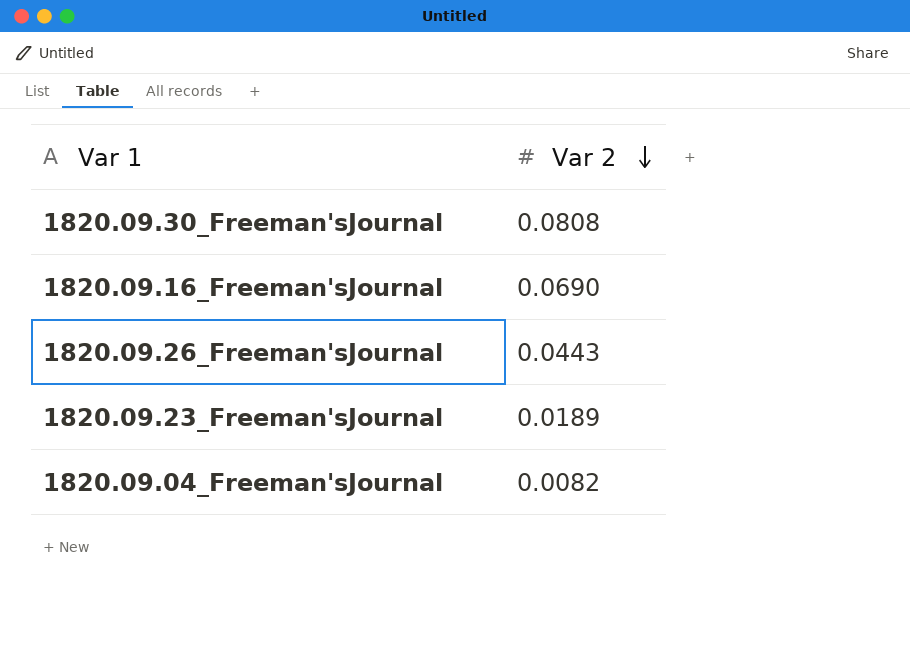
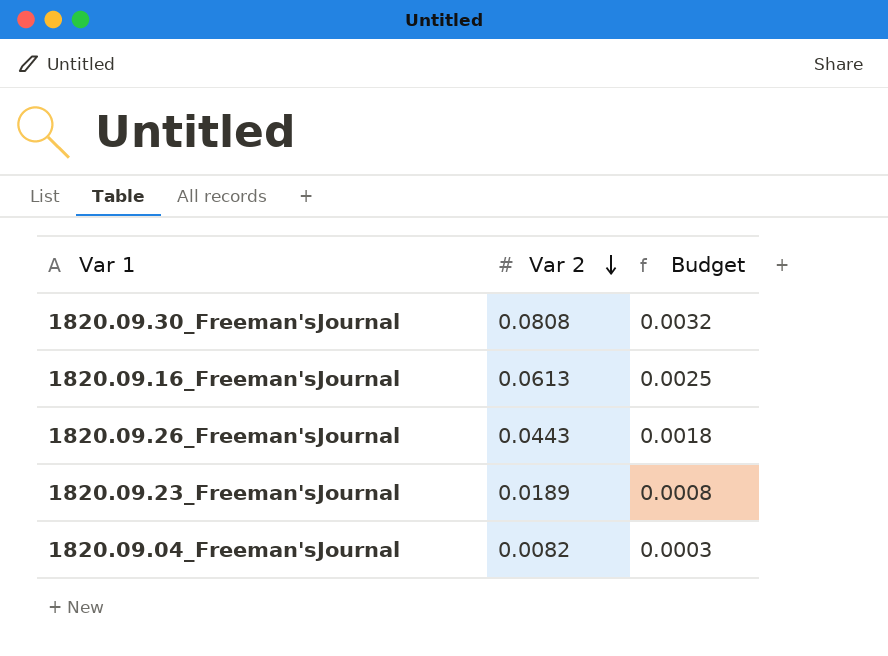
column Budget | formula: none -> [Var 2] * 0.04
1820.09.16_Freeman'sJournal | Var 2: 0.0690 -> 0.0613

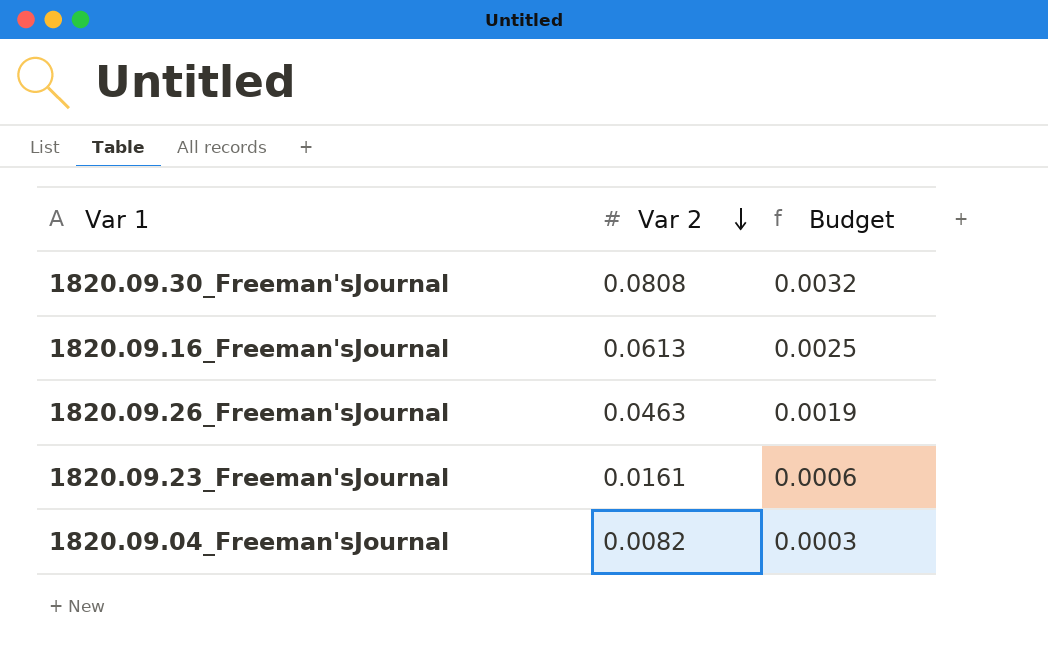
1820.09.26_Freeman'sJournal | Var 2: 0.0443 -> 0.0463
1820.09.26_Freeman'sJournal | Budget: 0.0018 -> 0.0019
1820.09.23_Freeman'sJournal | Var 2: 0.0189 -> 0.0161
1820.09.23_Freeman'sJournal | Budget: 0.0008 -> 0.0006

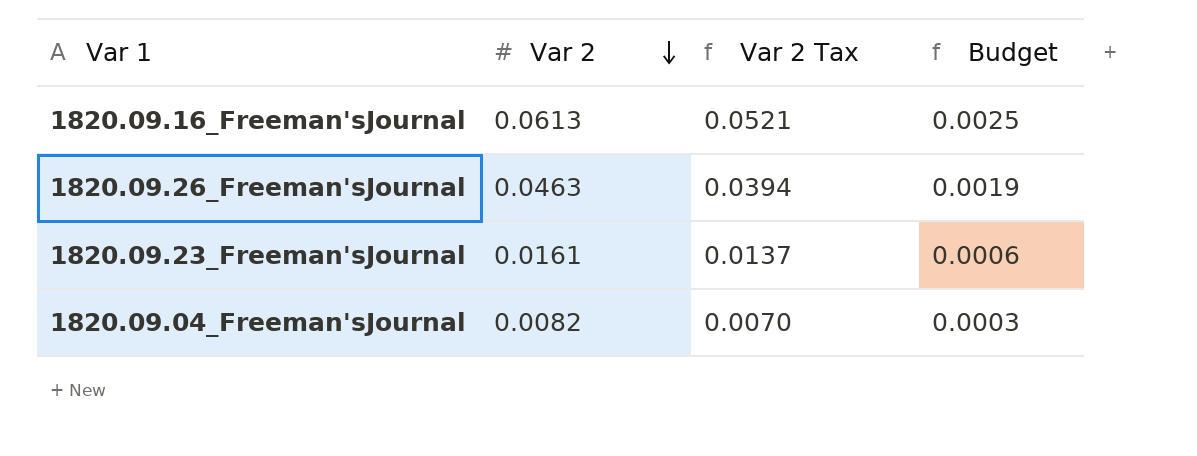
column Var 2 Tax | formula: none -> [Var 2] * 0.85
row 1820.09.30_Freeman'sJournal: 0.0808 | 0.0032 -> none

